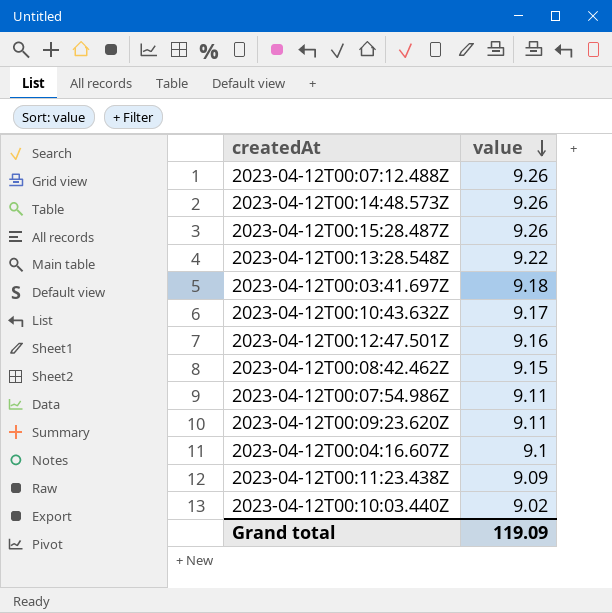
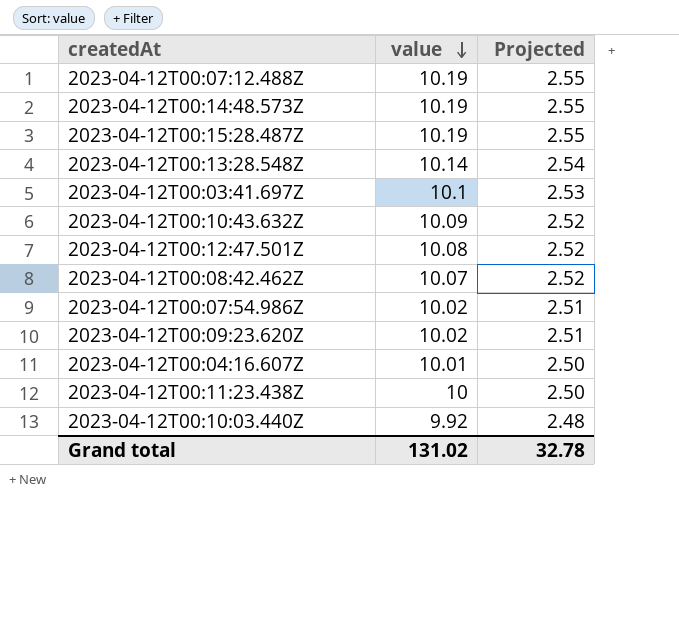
column Projected | formula: none -> [value] * 0.25
2023-04-12T00:07:12.488Z | value: 9.26 -> 10.19
2023-04-12T00:14:48.573Z | value: 9.26 -> 10.19
2023-04-12T00:15:28.487Z | value: 9.26 -> 10.19
2023-04-12T00:13:28.548Z | value: 9.22 -> 10.14
2023-04-12T00:03:41.697Z | value: 9.18 -> 10.1
2023-04-12T00:10:43.632Z | value: 9.17 -> 10.09
2023-04-12T00:12:47.501Z | value: 9.16 -> 10.08
2023-04-12T00:08:42.462Z | value: 9.15 -> 10.07
2023-04-12T00:07:54.986Z | value: 9.11 -> 10.02
2023-04-12T00:09:23.620Z | value: 9.11 -> 10.02
2023-04-12T00:04:16.607Z | value: 9.1 -> 10.01
2023-04-12T00:11:23.438Z | value: 9.09 -> 10
2023-04-12T00:10:03.440Z | value: 9.02 -> 9.92
Grand total | value: 119.09 -> 131.02

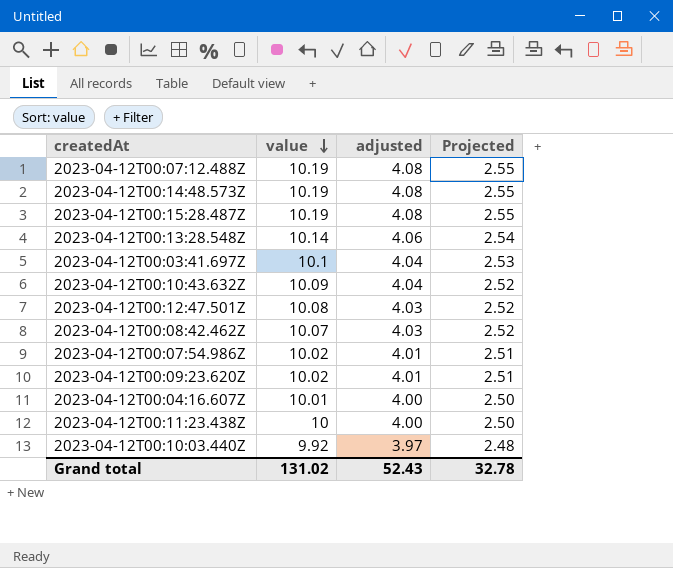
column adjusted | formula: none -> [value] * 0.4

